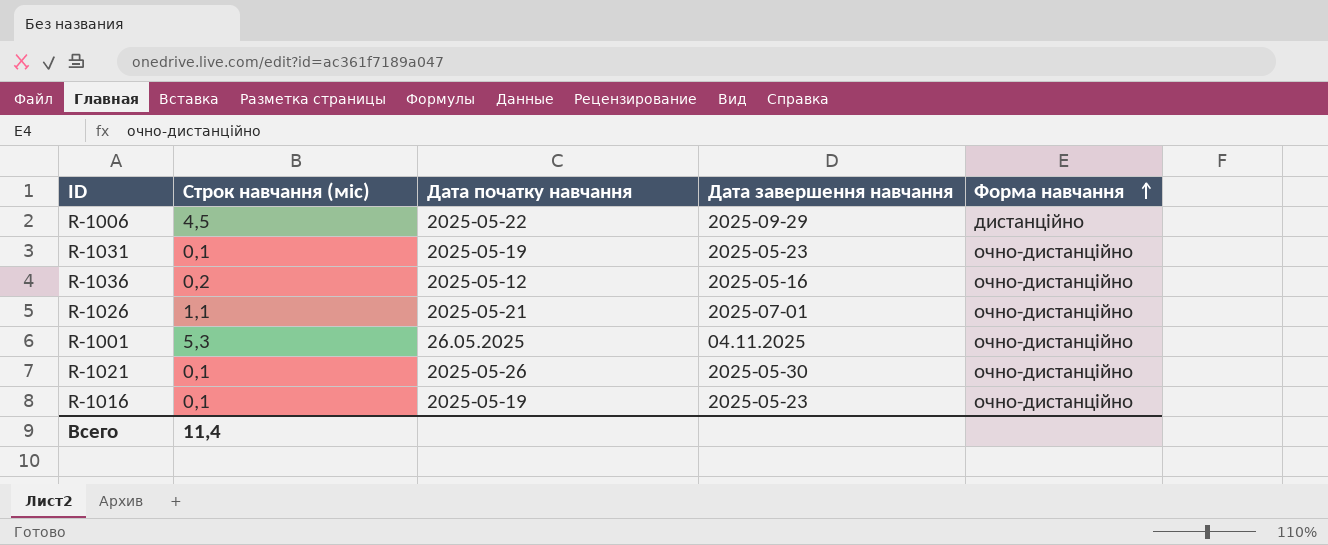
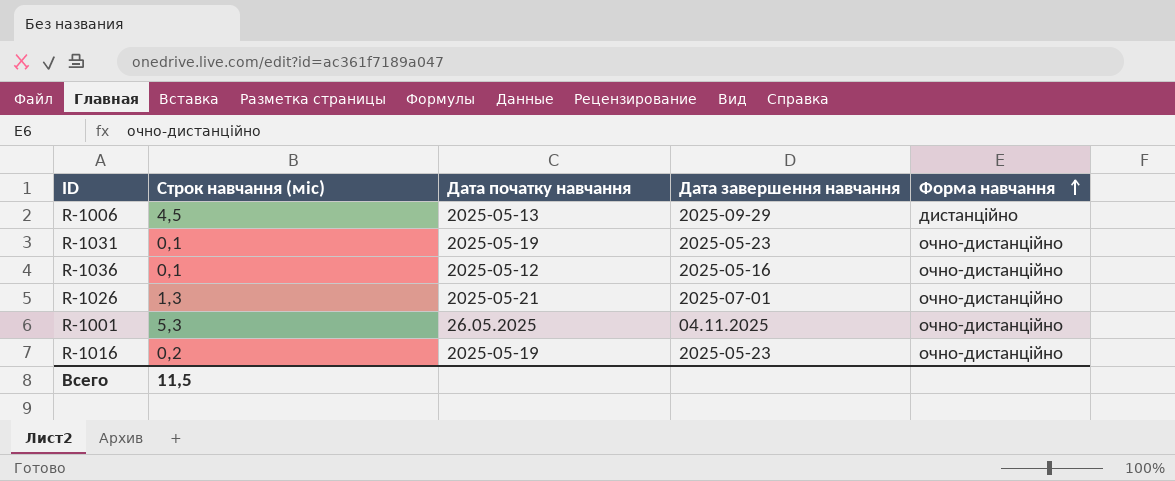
row R-1021: 0,1 | 2025-05-26 | 2025-05-30 | очно-дистанційно -> none
R-1006 | Дата початку навчання: 2025-05-22 -> 2025-05-13
R-1036 | Строк навчання (міс): 0,2 -> 0,1
R-1026 | Строк навчання (міс): 1,1 -> 1,3
R-1016 | Строк навчання (міс): 0,1 -> 0,2
Всего | Строк навчання (міс): 11,4 -> 11,5

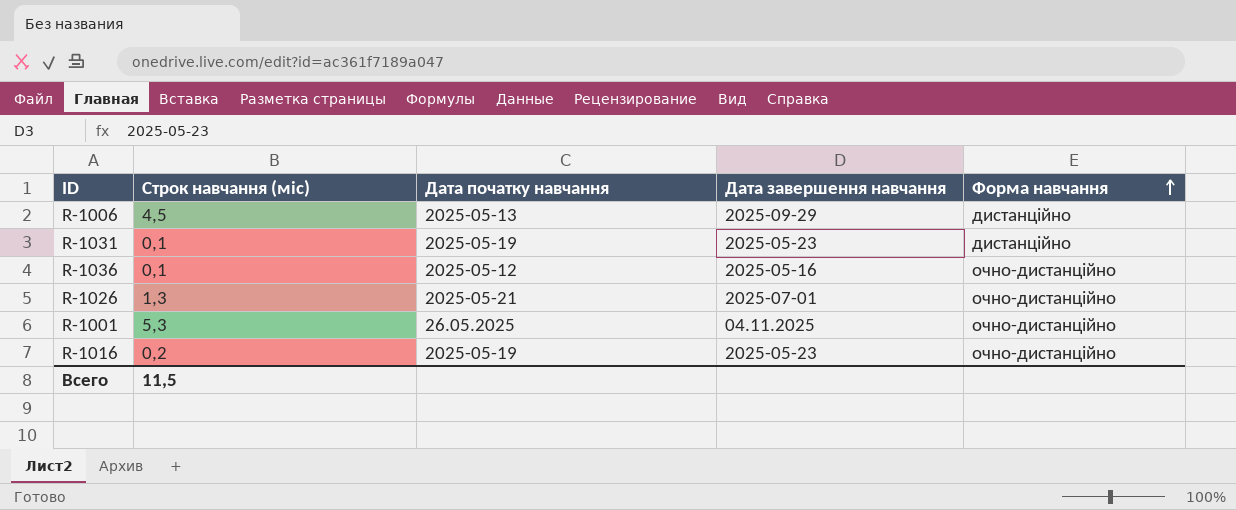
R-1031 | Форма навчання: очно-дистанційно -> дистанційно

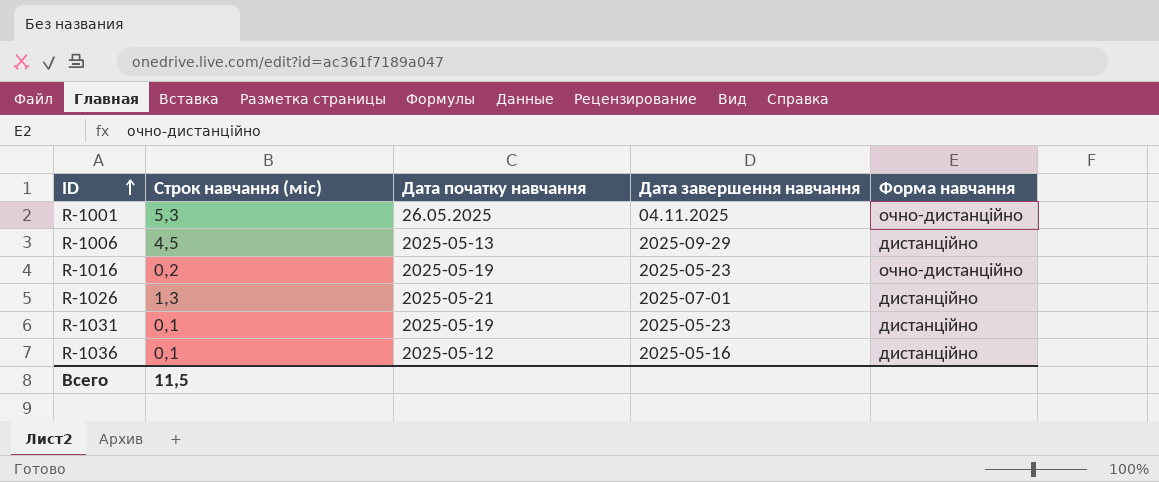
row order: Форма навчання ascending -> ID ascending
R-1026 | Форма навчання: очно-дистанційно -> дистанційно
R-1036 | Форма навчання: очно-дистанційно -> дистанційно

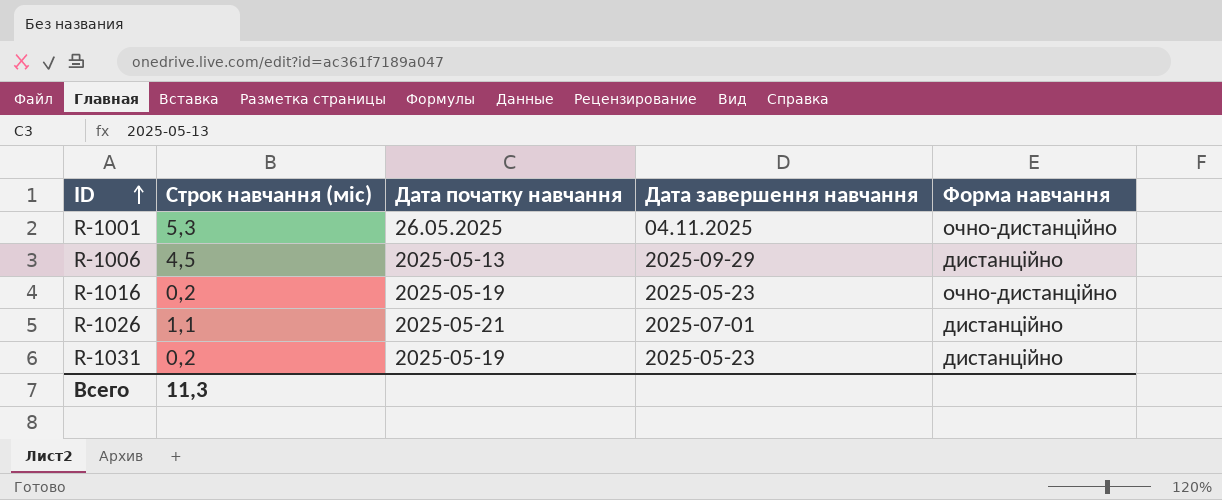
row R-1036: 0,1 | 2025-05-12 | 2025-05-16 | дистанційно -> none
R-1026 | Строк навчання (міс): 1,3 -> 1,1
R-1031 | Строк навчання (міс): 0,1 -> 0,2
Всего | Строк навчання (міс): 11,5 -> 11,3

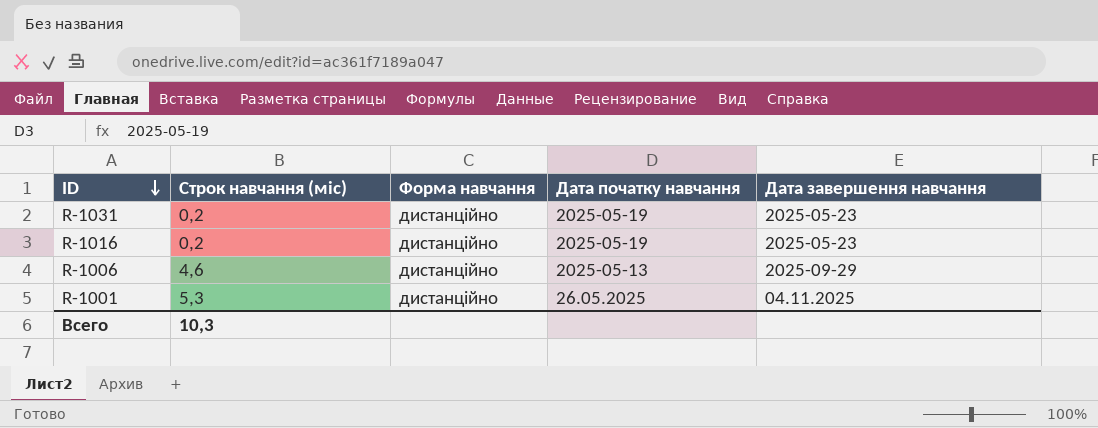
row order: ID ascending -> ID descending
column Форма навчання | position: 5 -> 3
row R-1026: 1,1 | 2025-05-21 | 2025-07-01 | дистанційно -> none
R-1016 | Форма навчання: очно-дистанційно -> дистанційно
R-1006 | Строк навчання (міс): 4,5 -> 4,6
R-1001 | Форма навчання: очно-дистанційно -> дистанційно
Всего | Строк навчання (міс): 11,3 -> 10,3

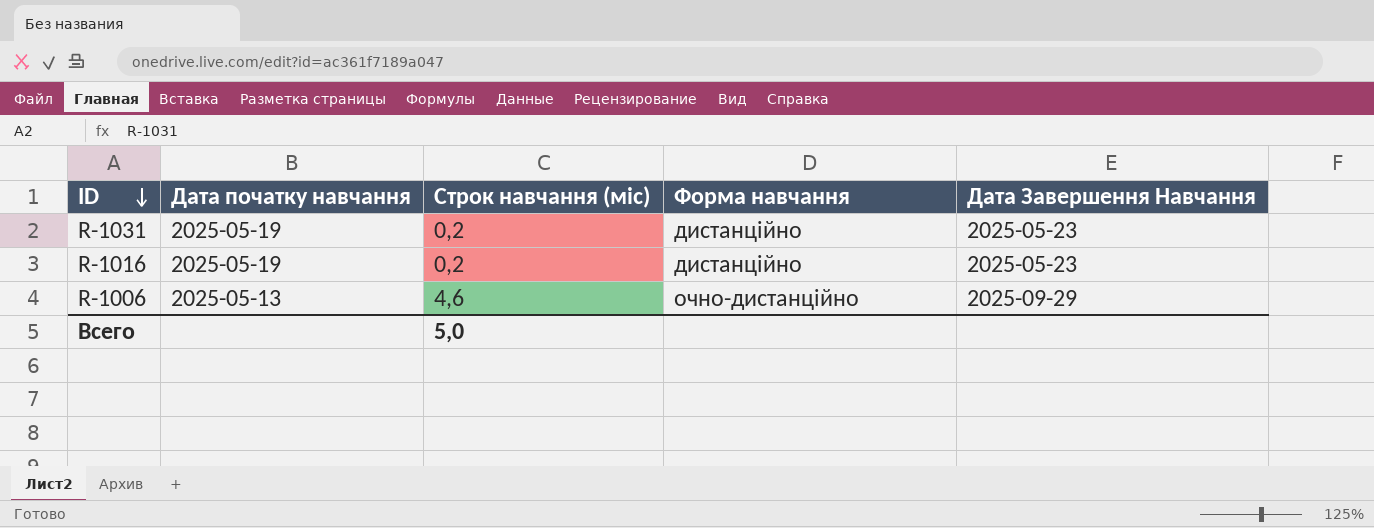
column Дата початку навчання | position: 4 -> 2
column name: Дата завершення навчання -> Дата Завершення Навчання
row R-1001: 5,3 | дистанційно | 26.05.2025 | 04.11.2025 -> none
R-1006 | Форма навчання: дистанційно -> очно-дистанційно
Всего | Строк навчання (міс): 10,3 -> 5,0

